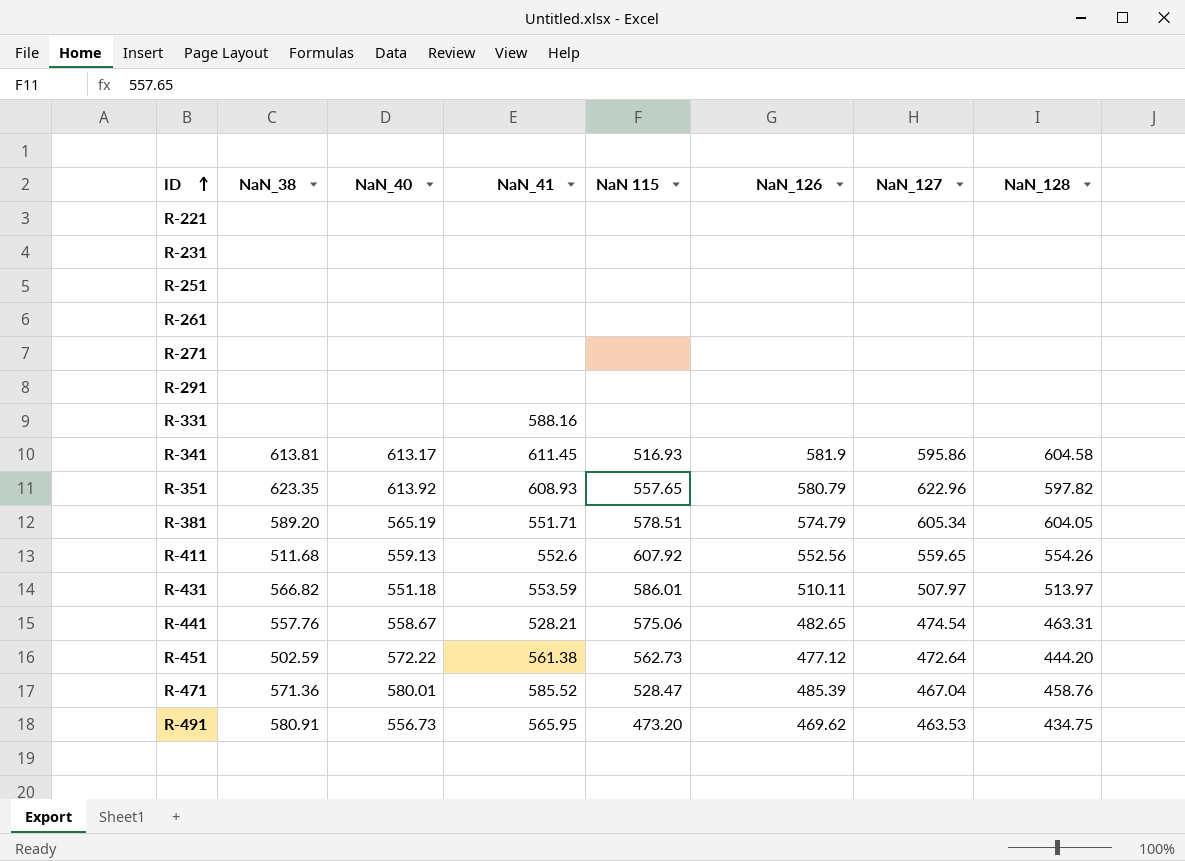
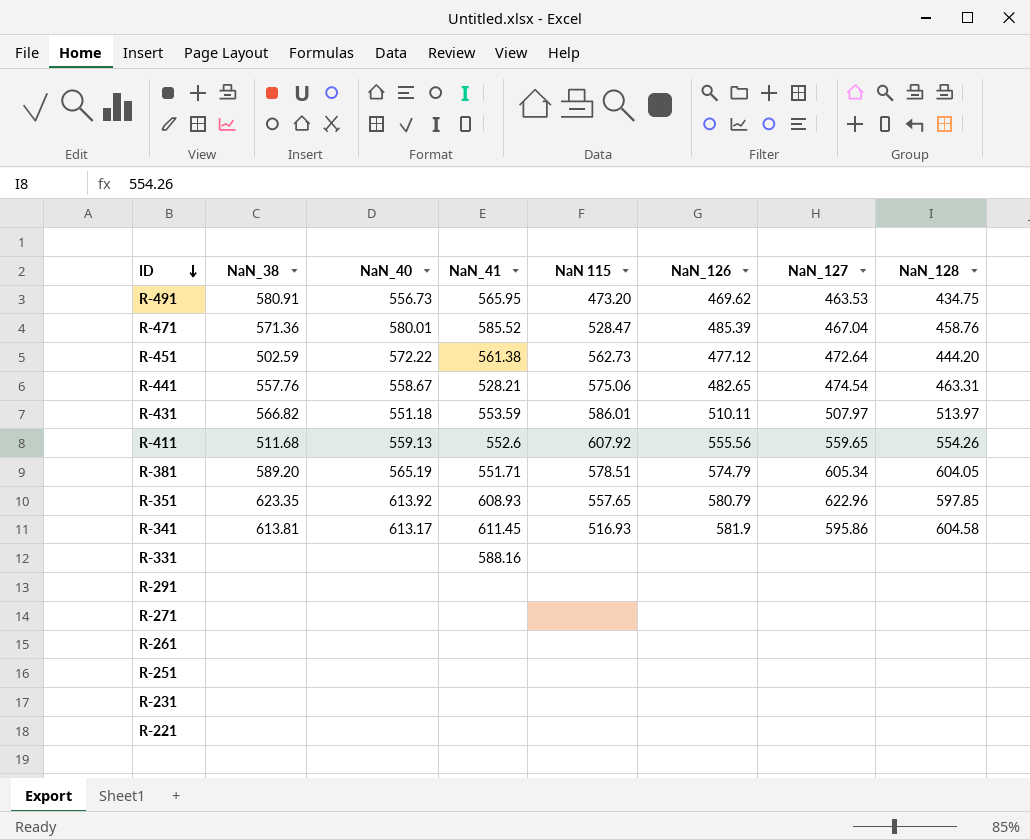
row order: ID ascending -> ID descending
R-411 | NaN_126: 552.56 -> 555.56
R-351 | NaN_128: 597.82 -> 597.85

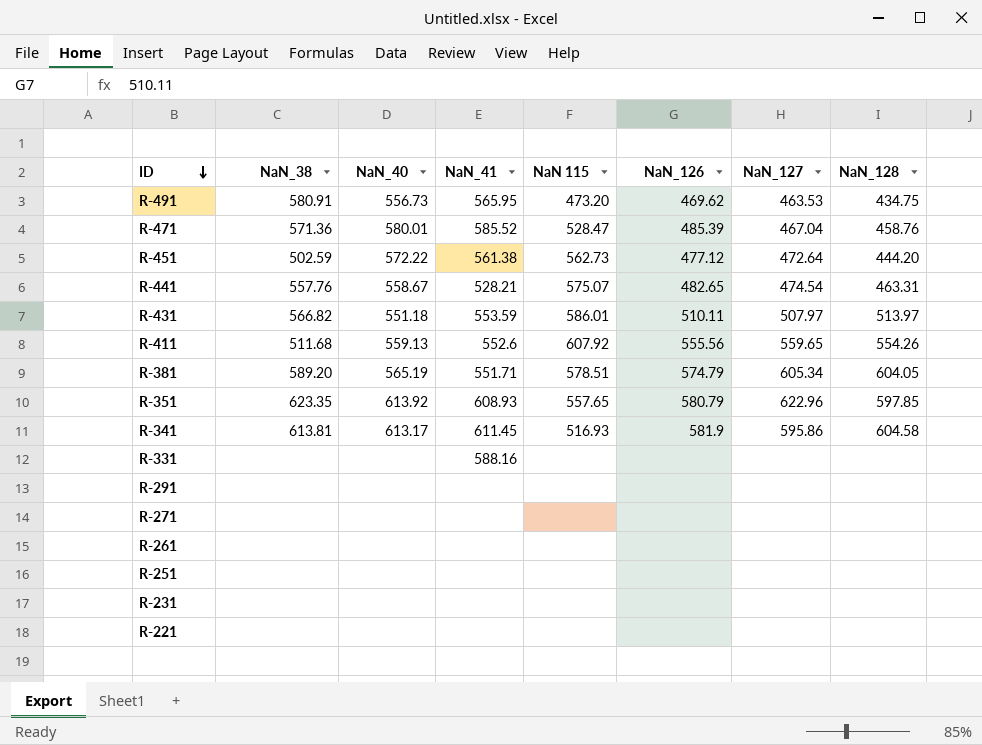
R-441 | NaN 115: 575.06 -> 575.07

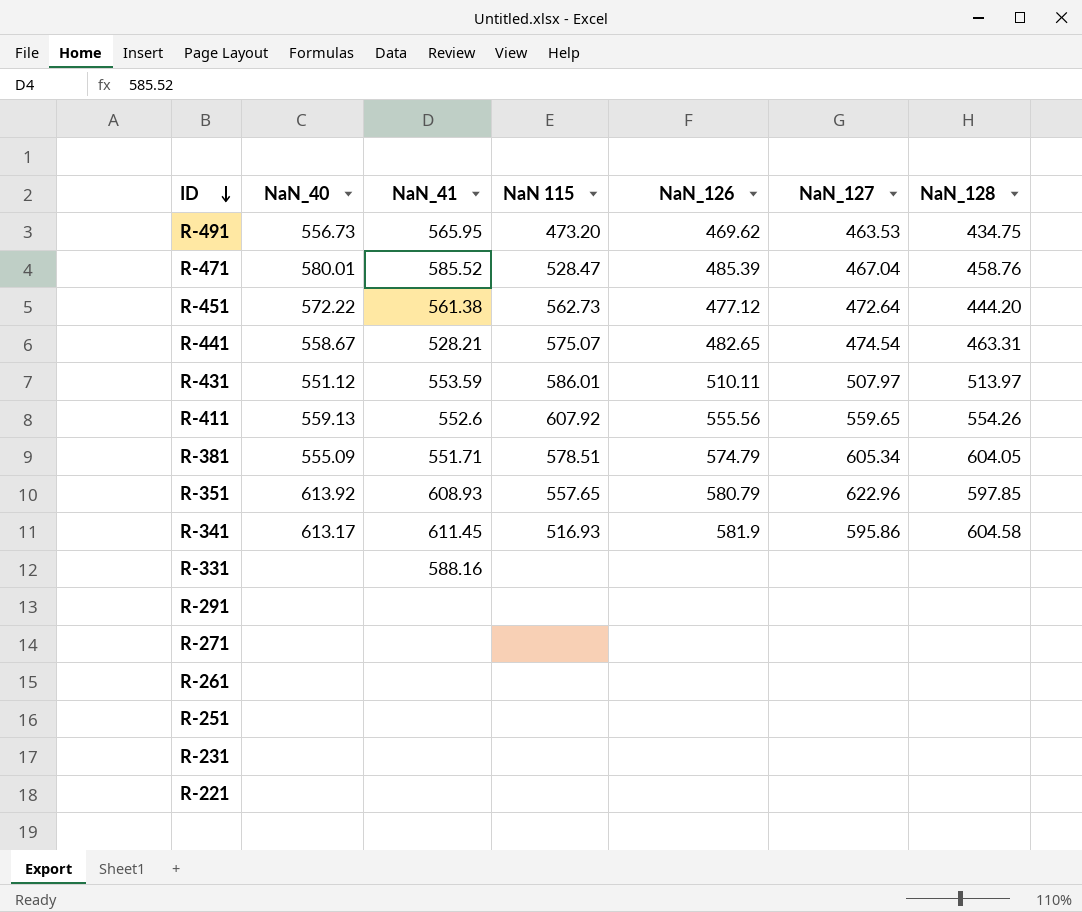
column NaN_38 | position: 2 -> none
R-431 | NaN_40: 551.18 -> 551.12
R-381 | NaN_40: 565.19 -> 555.09

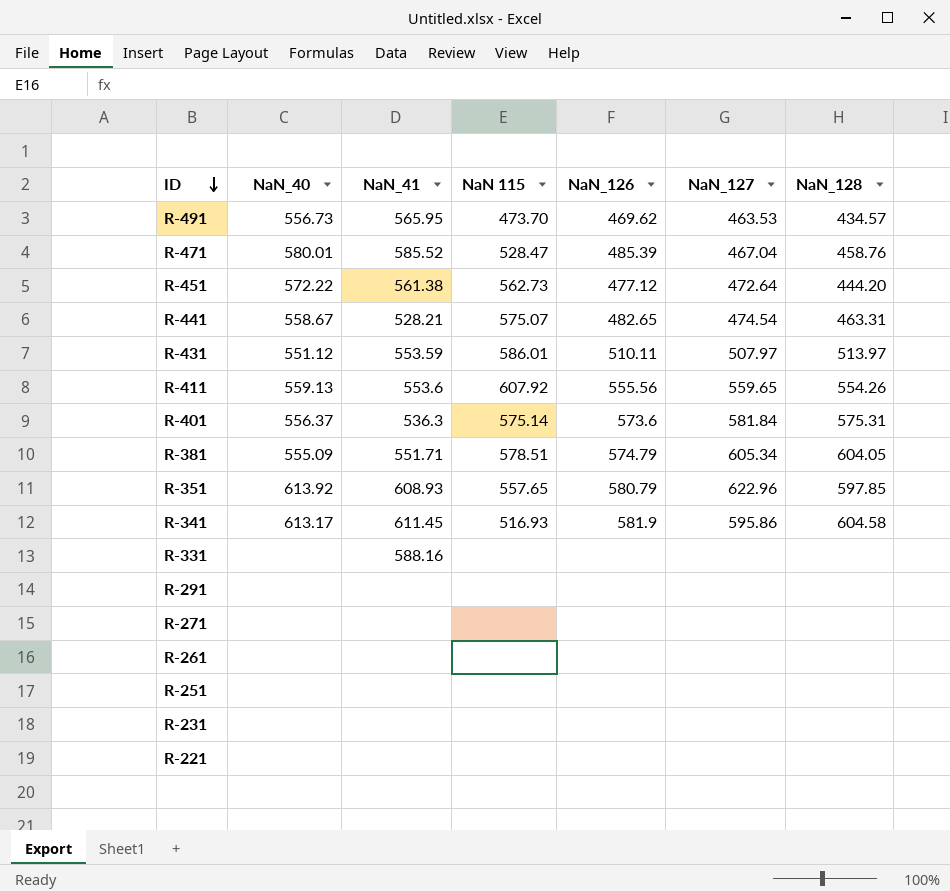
R-491 | NaN 115: 473.20 -> 473.70
R-491 | NaN_128: 434.75 -> 434.57
R-411 | NaN_41: 552.6 -> 553.6
row R-401: none -> 556.37 | 536.3 | 575.14 | 573.6 | 581.84 | 575.31

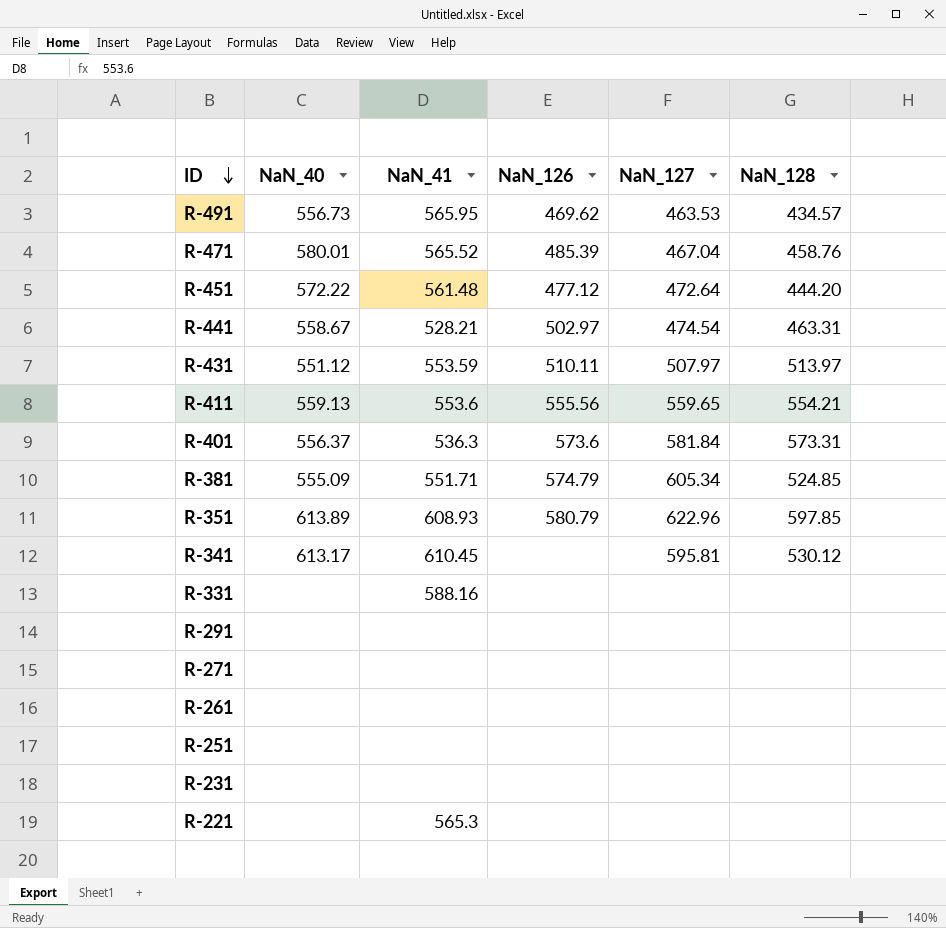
column NaN 115 | position: 4 -> none
R-471 | NaN_41: 585.52 -> 565.52
R-451 | NaN_41: 561.38 -> 561.48
R-441 | NaN_126: 482.65 -> 502.97
R-411 | NaN_128: 554.26 -> 554.21
R-401 | NaN_128: 575.31 -> 573.31
R-381 | NaN_128: 604.05 -> 524.85
R-351 | NaN_40: 613.92 -> 613.89
R-341 | NaN_41: 611.45 -> 610.45
R-341 | NaN_126: 581.9 -> none
R-341 | NaN_127: 595.86 -> 595.81
R-341 | NaN_128: 604.58 -> 530.12
R-221 | NaN_41: none -> 565.3

